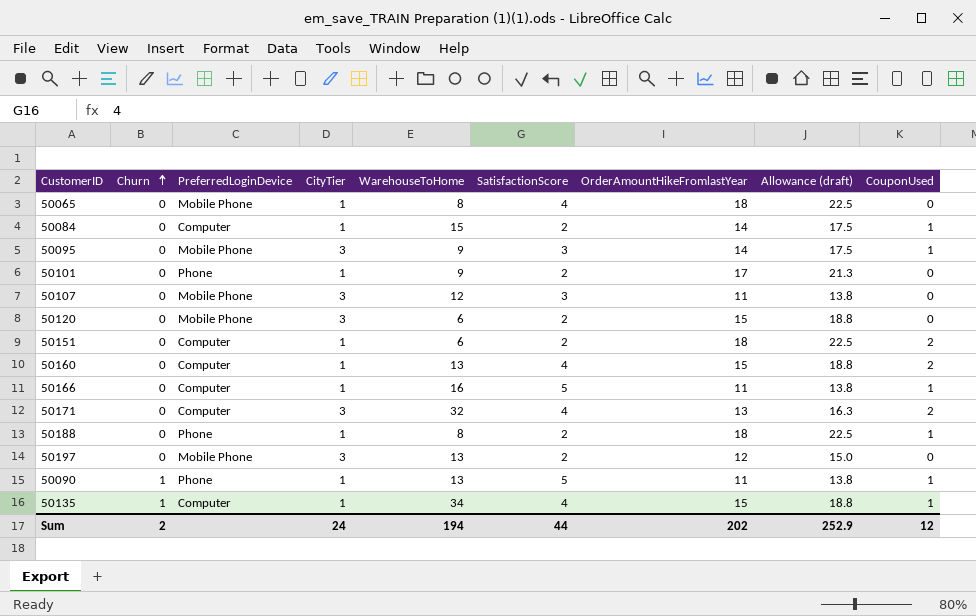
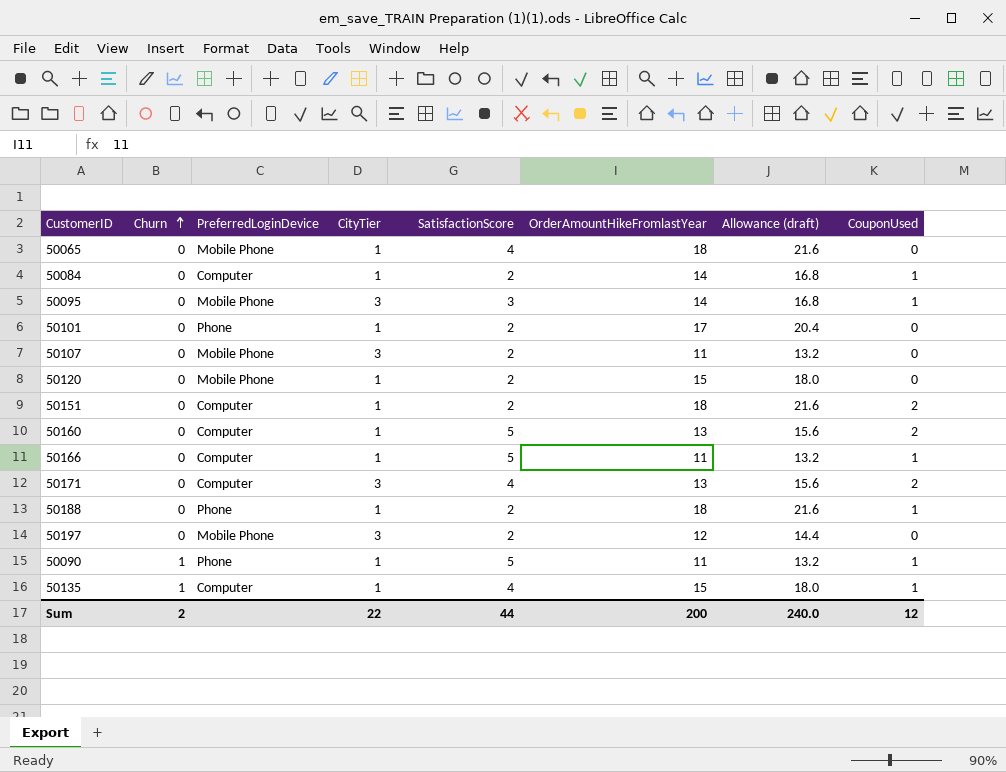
column WarehouseToHome | position: 5 -> none
column Allowance (draft) | formula: [OrderAmountHikeFromlastYear] * 1.25 -> [OrderAmountHikeFromlastYear] * 1.2
50107 | SatisfactionScore: 3 -> 2
50120 | CityTier: 3 -> 1
50160 | SatisfactionScore: 4 -> 5
50160 | OrderAmountHikeFromlastYear: 15 -> 13
Sum | CityTier: 24 -> 22
Sum | OrderAmountHikeFromlastYear: 202 -> 200
Sum | Allowance (draft): 252.9 -> 240.0

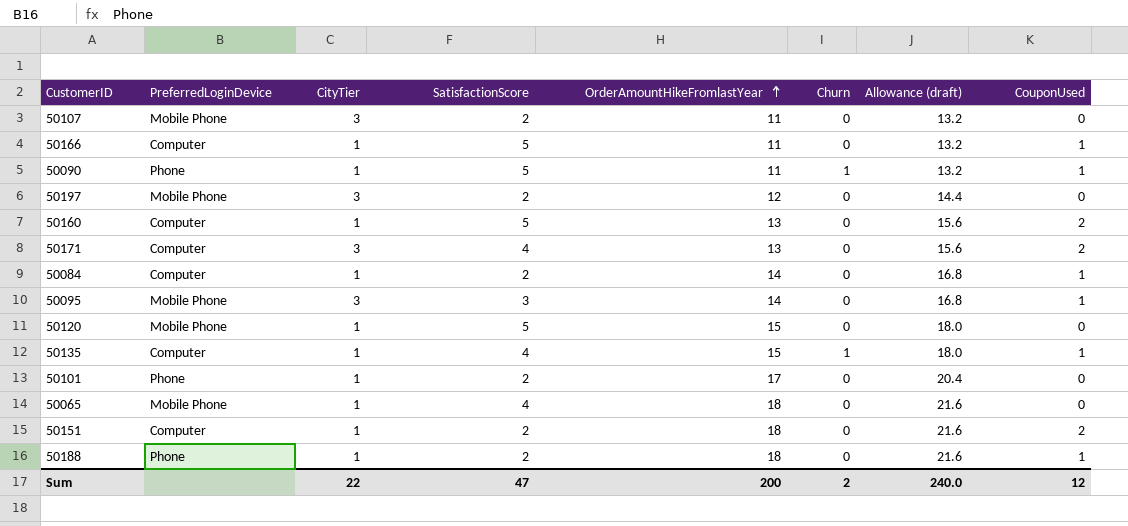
row order: Churn ascending -> OrderAmountHikeFromlastYear ascending
column Churn | position: 2 -> 6
50120 | SatisfactionScore: 2 -> 5
Sum | SatisfactionScore: 44 -> 47

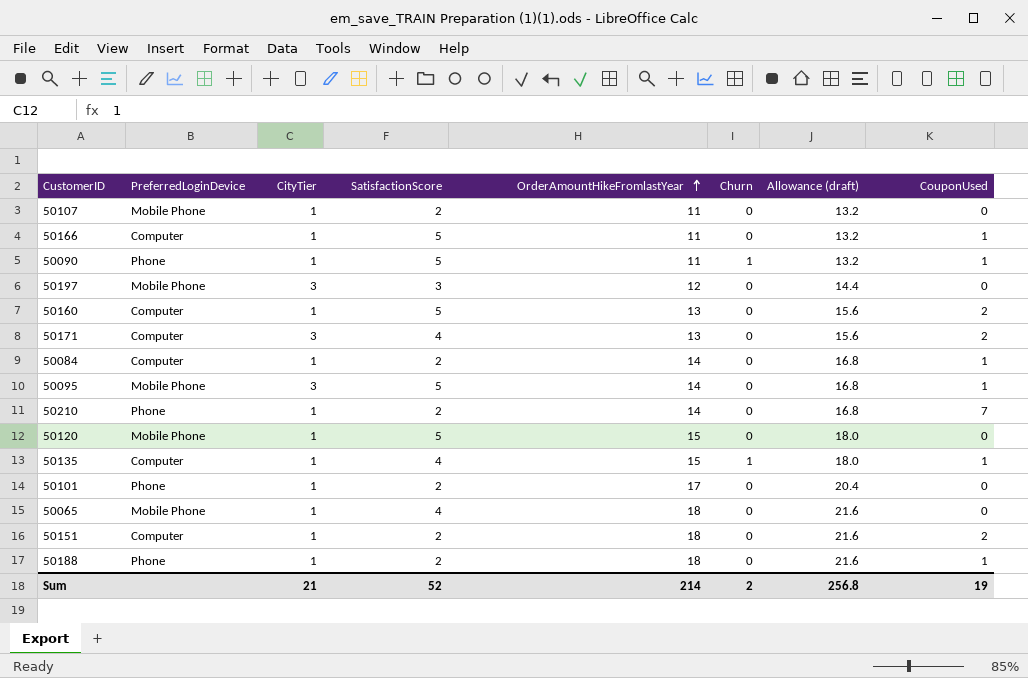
50107 | CityTier: 3 -> 1
50197 | SatisfactionScore: 2 -> 3
50095 | SatisfactionScore: 3 -> 5
row 50210: none -> Phone | 1 | 2 | 14 | 0 | 16.8 | 7
Sum | CityTier: 22 -> 21
Sum | SatisfactionScore: 47 -> 52
Sum | OrderAmountHikeFromlastYear: 200 -> 214
Sum | Allowance (draft): 240.0 -> 256.8
Sum | CouponUsed: 12 -> 19

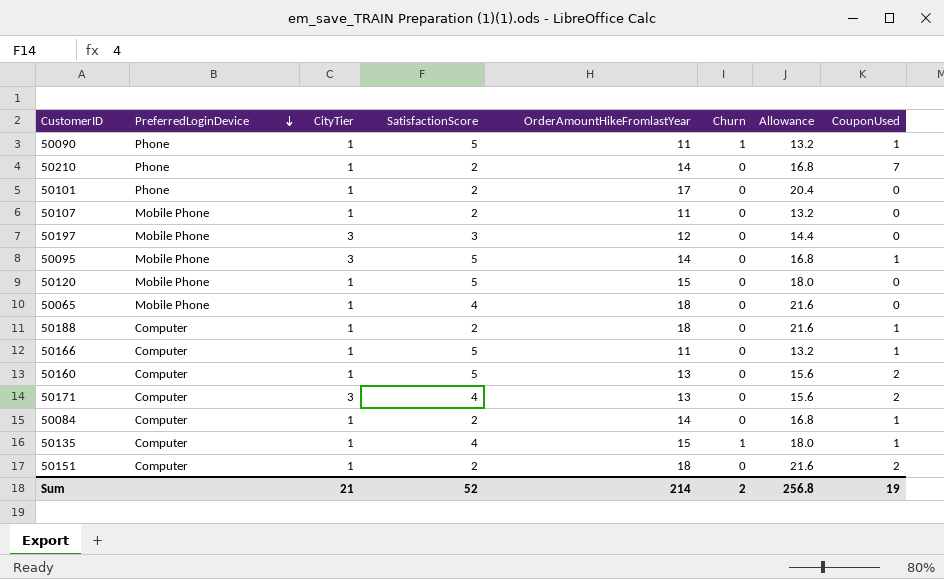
row order: OrderAmountHikeFromlastYear ascending -> PreferredLoginDevice descending
column name: Allowance (draft) -> Allowance
50188 | PreferredLoginDevice: Phone -> Computer

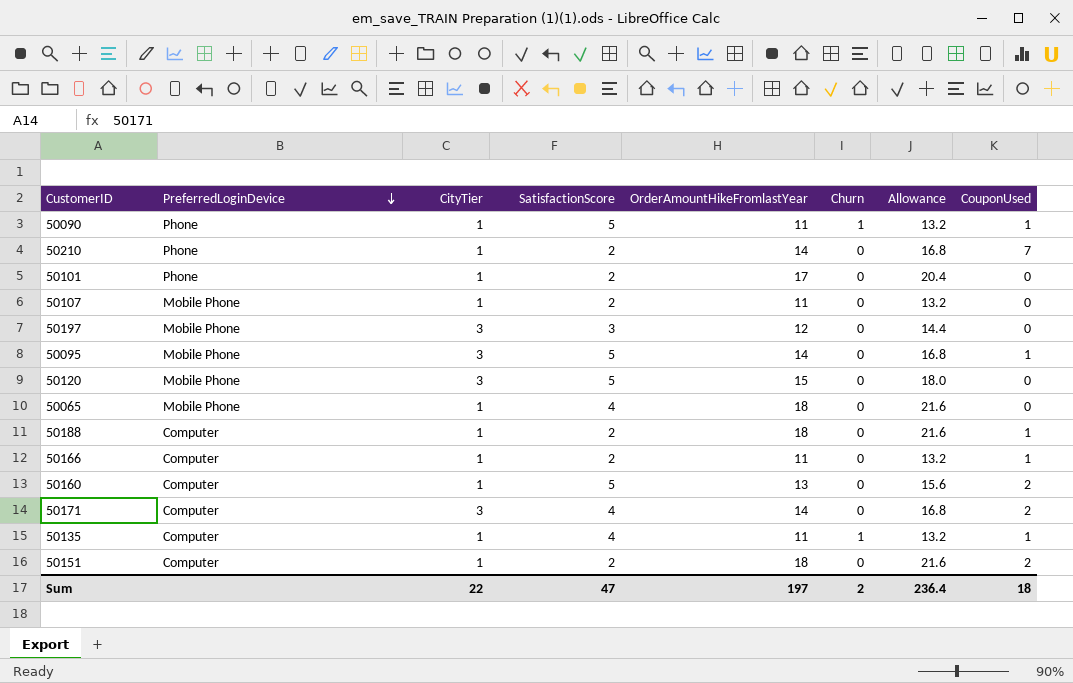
row 50084: Computer | 1 | 2 | 14 | 0 | 16.8 | 1 -> none
50120 | CityTier: 1 -> 3
50166 | SatisfactionScore: 5 -> 2
50171 | OrderAmountHikeFromlastYear: 13 -> 14
50171 | Allowance: 15.6 -> 16.8
50135 | OrderAmountHikeFromlastYear: 15 -> 11
50135 | Allowance: 18.0 -> 13.2
Sum | CityTier: 21 -> 22
Sum | SatisfactionScore: 52 -> 47
Sum | OrderAmountHikeFromlastYear: 214 -> 197
Sum | Allowance: 256.8 -> 236.4
Sum | CouponUsed: 19 -> 18

